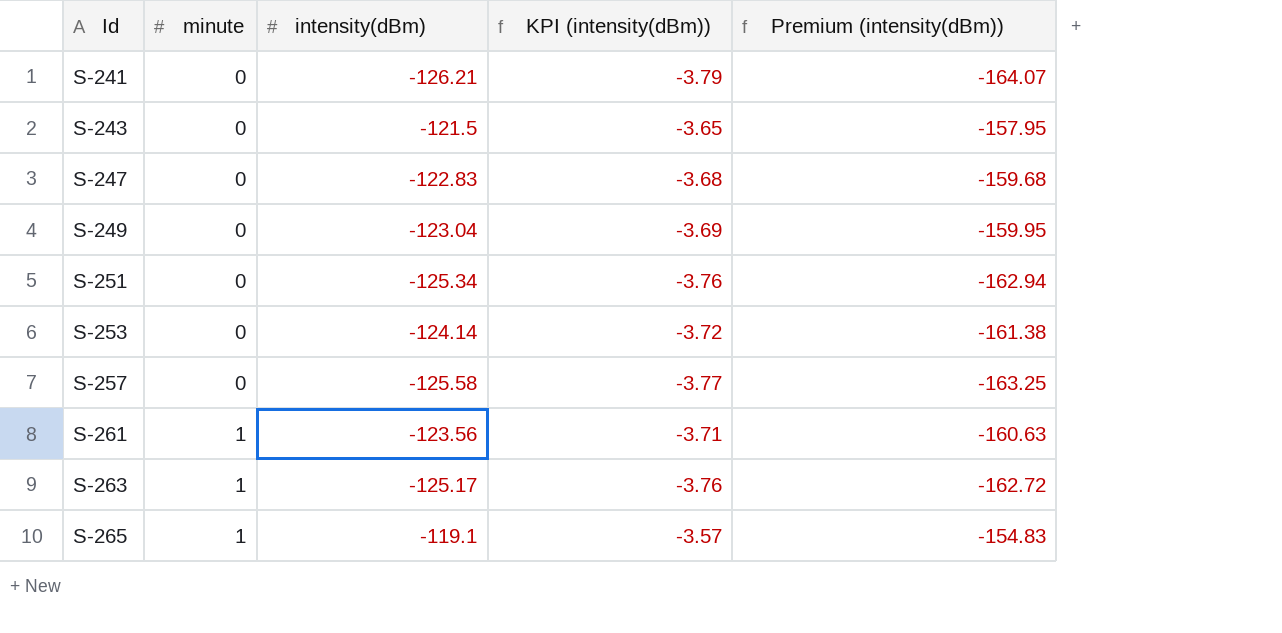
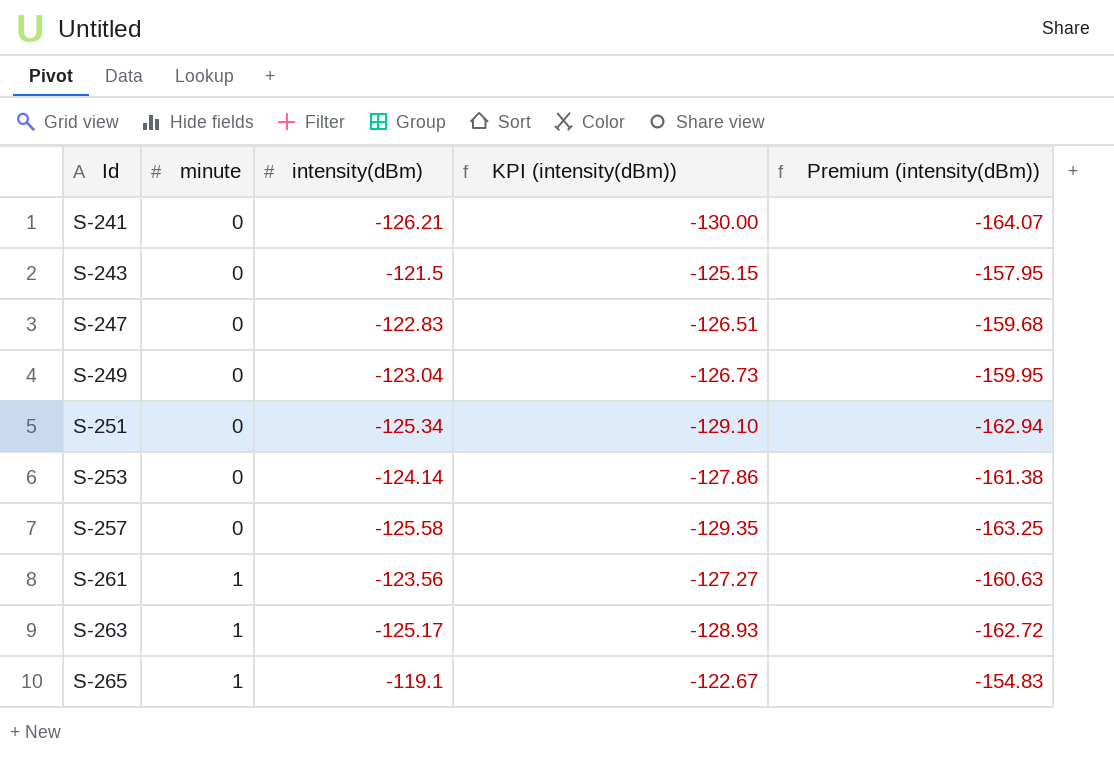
column KPI (intensity(dBm)) | formula: [intensity(dBm)] * 0.03 -> [intensity(dBm)] * 1.03

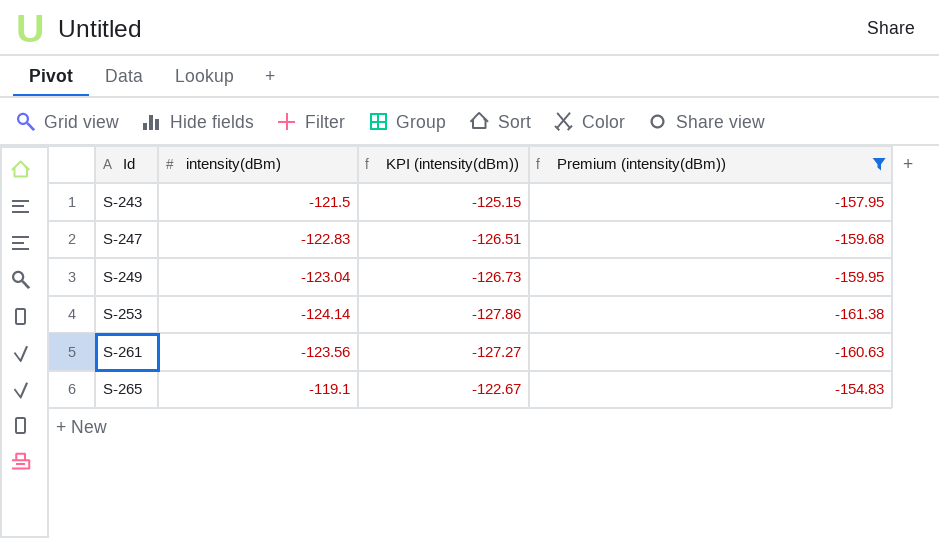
filter: none -> Premium (intensity(dBm)) >= -161.38
column minute | position: 2 -> none

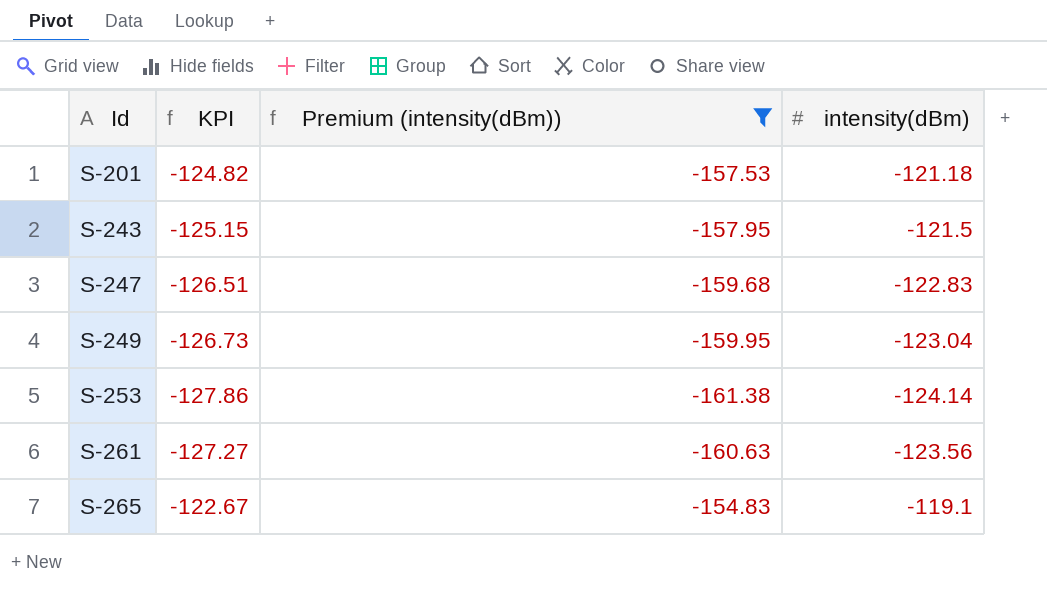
column name: KPI (intensity(dBm)) -> KPI
column intensity(dBm) | position: 2 -> 4
row S-201: none -> -124.82 | -157.53 | -121.18

